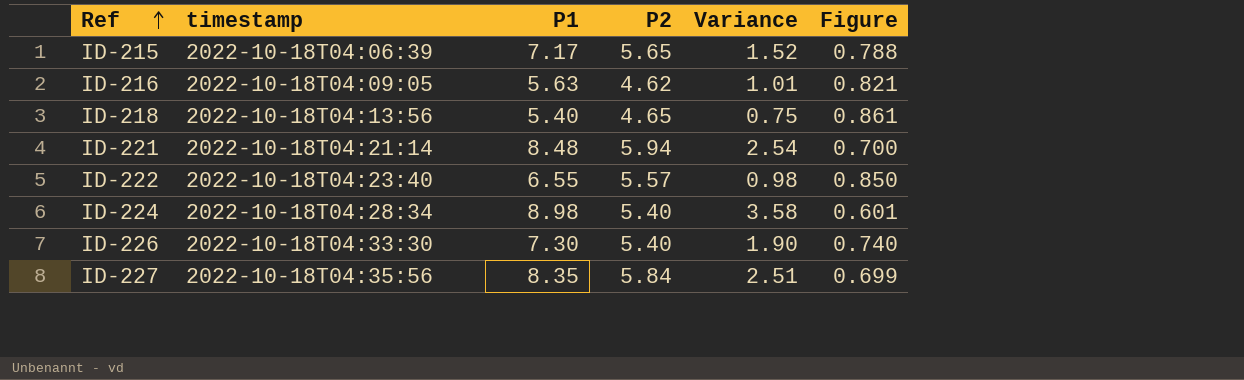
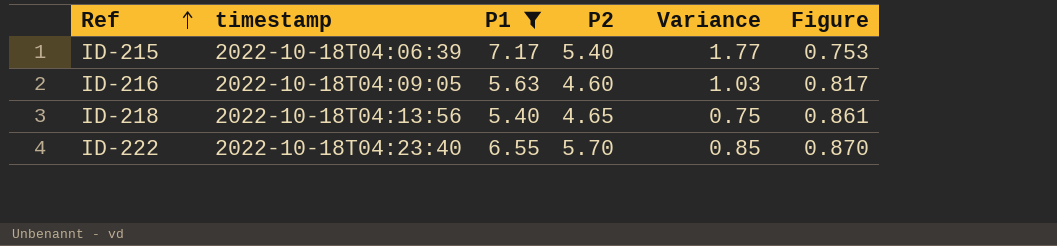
filter: none -> P1 <= 7.17
ID-215 | P2: 5.65 -> 5.40
ID-215 | Variance: 1.52 -> 1.77
ID-215 | Figure: 0.788 -> 0.753
ID-216 | P2: 4.62 -> 4.60
ID-216 | Variance: 1.01 -> 1.03
ID-216 | Figure: 0.821 -> 0.817
ID-222 | P2: 5.57 -> 5.70
ID-222 | Variance: 0.98 -> 0.85
ID-222 | Figure: 0.850 -> 0.870

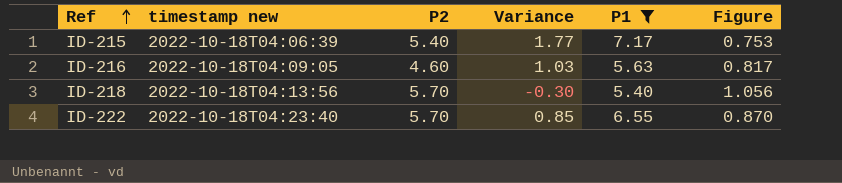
column name: timestamp -> timestamp new
column P1 | position: 3 -> 5
ID-218 | P2: 4.65 -> 5.70
ID-218 | Variance: 0.75 -> -0.30
ID-218 | Figure: 0.861 -> 1.056

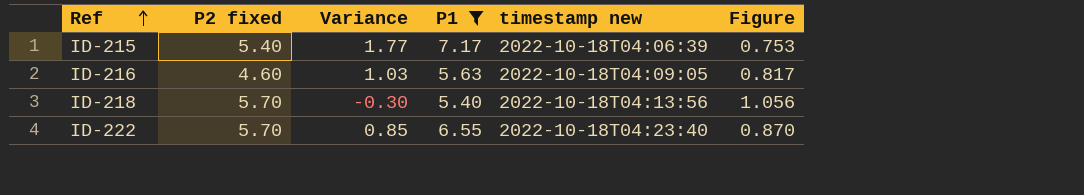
column name: P2 -> P2 fixed
column timestamp new | position: 2 -> 5

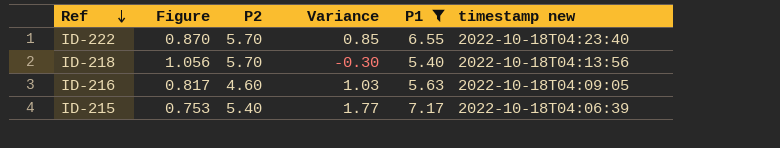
row order: Ref ascending -> Ref descending
column Figure | position: 6 -> 2
column name: P2 fixed -> P2

